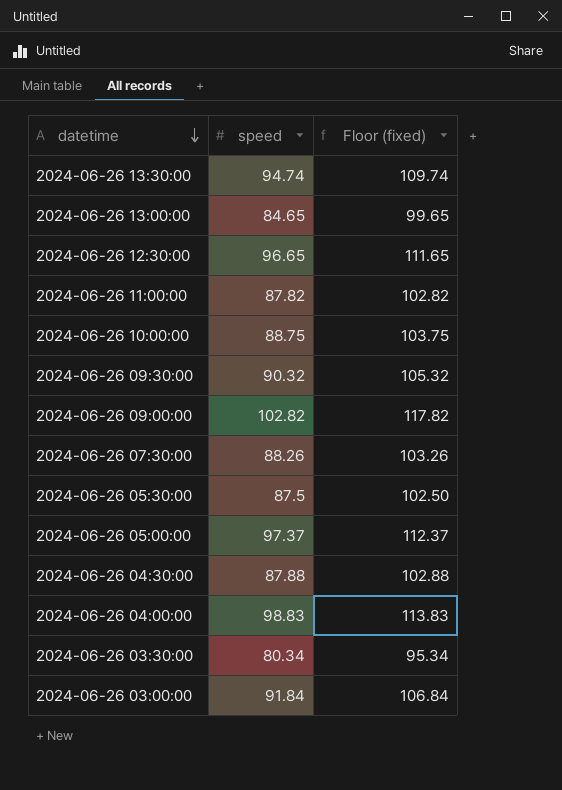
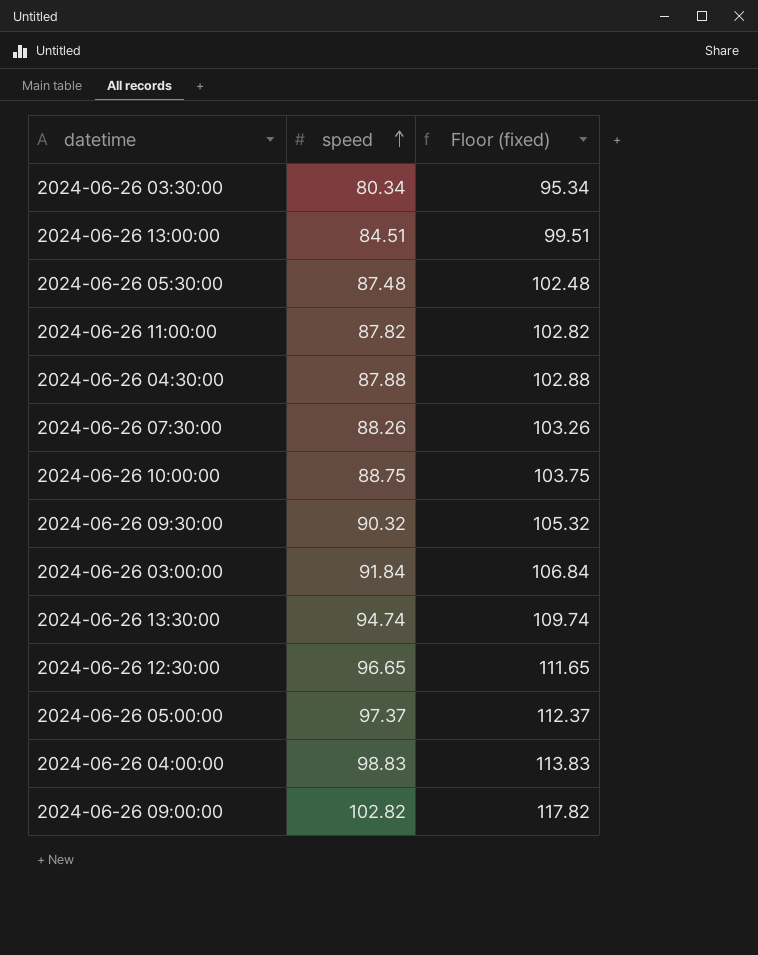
row order: datetime descending -> speed ascending
2024-06-26 13:00:00 | speed: 84.65 -> 84.51
2024-06-26 13:00:00 | Floor (fixed): 99.65 -> 99.51
2024-06-26 05:30:00 | speed: 87.5 -> 87.48
2024-06-26 05:30:00 | Floor (fixed): 102.50 -> 102.48

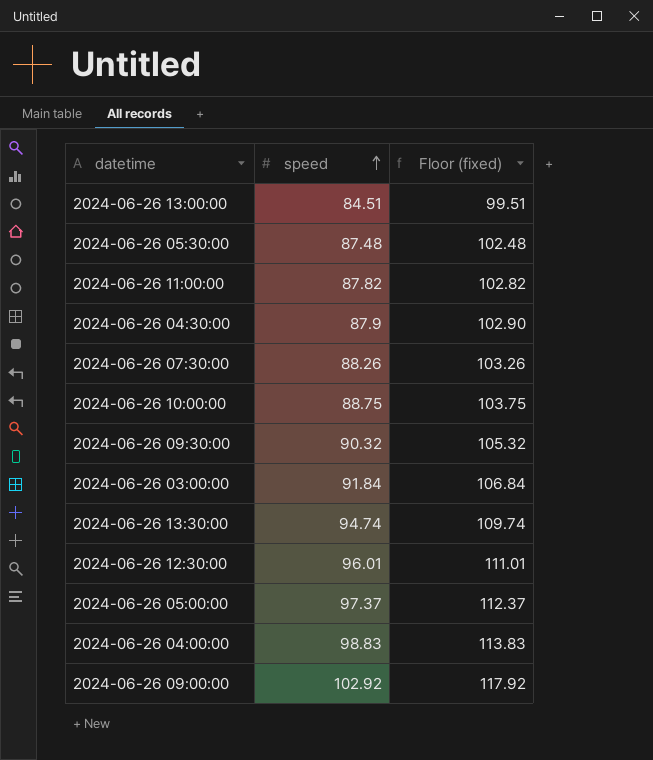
row 2024-06-26 03:30:00: 80.34 | 95.34 -> none
2024-06-26 04:30:00 | speed: 87.88 -> 87.9
2024-06-26 04:30:00 | Floor (fixed): 102.88 -> 102.90
2024-06-26 12:30:00 | speed: 96.65 -> 96.01
2024-06-26 12:30:00 | Floor (fixed): 111.65 -> 111.01
2024-06-26 09:00:00 | speed: 102.82 -> 102.92
2024-06-26 09:00:00 | Floor (fixed): 117.82 -> 117.92

